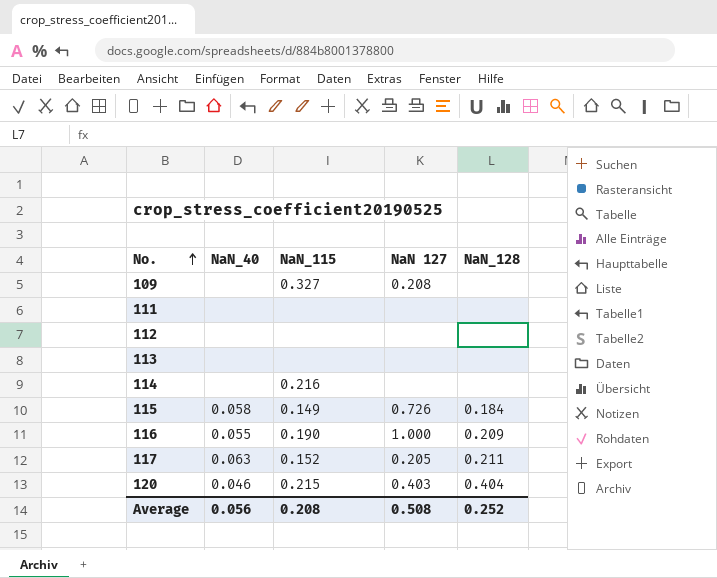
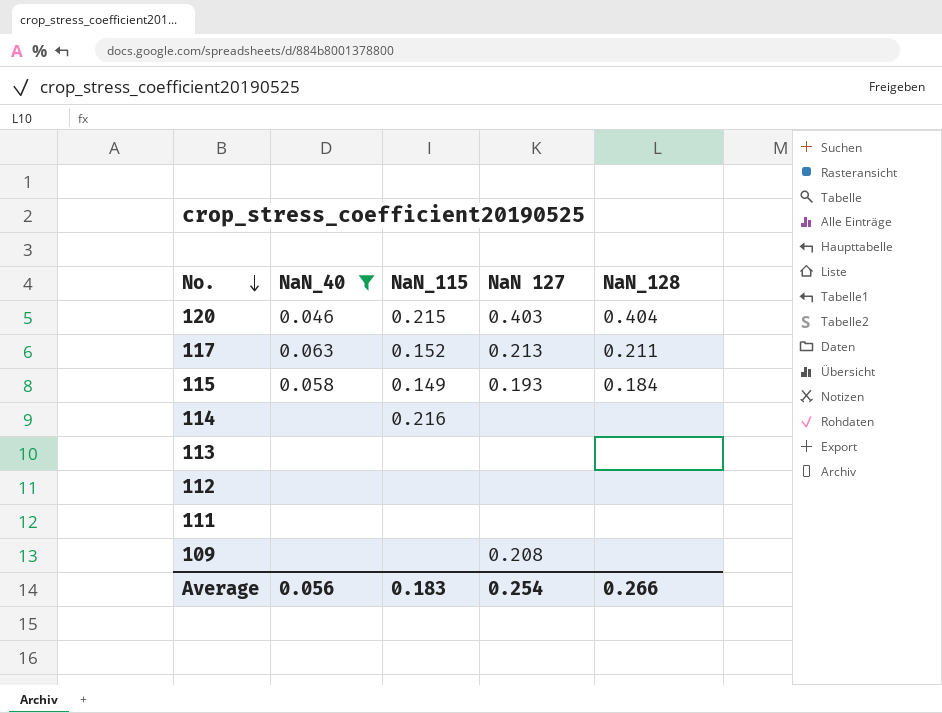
filter: none -> NaN_40 != 0.055
row order: No. ascending -> No. descending
117 | NaN 127: 0.205 -> 0.213
115 | NaN 127: 0.726 -> 0.193
109 | NaN_115: 0.327 -> none
Average | NaN_115: 0.208 -> 0.183
Average | NaN 127: 0.508 -> 0.254
Average | NaN_128: 0.252 -> 0.266

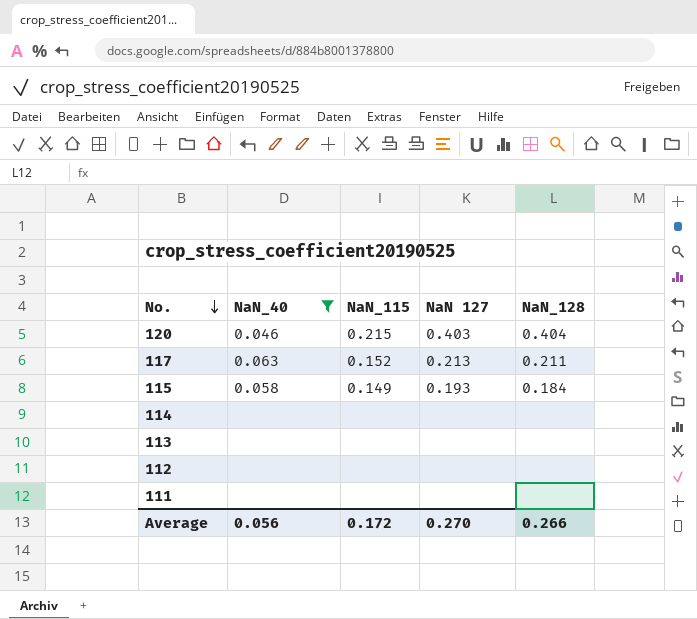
row 109: none | none | 0.208 | none -> none
114 | NaN_115: 0.216 -> none
Average | NaN_115: 0.183 -> 0.172
Average | NaN 127: 0.254 -> 0.270

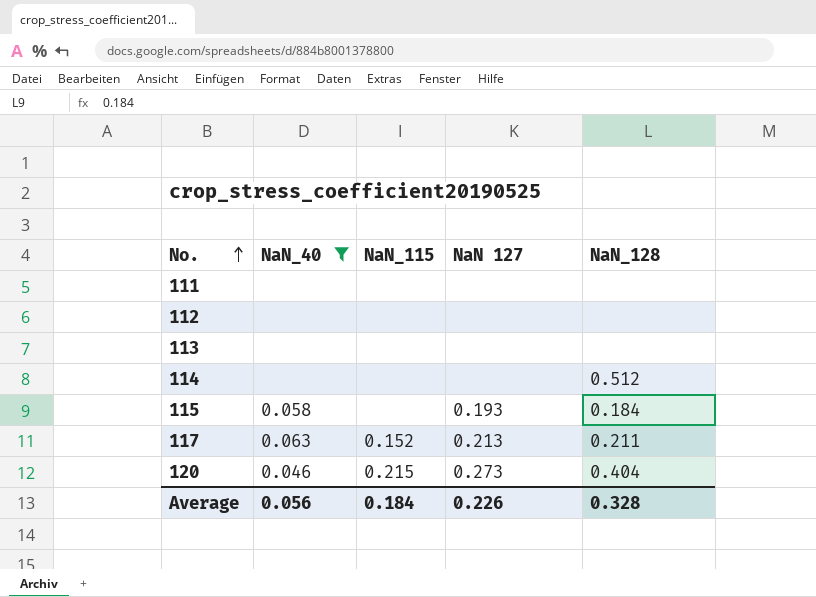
row order: No. descending -> No. ascending
114 | NaN_128: none -> 0.512
115 | NaN_115: 0.149 -> none
120 | NaN 127: 0.403 -> 0.273
Average | NaN_115: 0.172 -> 0.184
Average | NaN 127: 0.270 -> 0.226
Average | NaN_128: 0.266 -> 0.328

